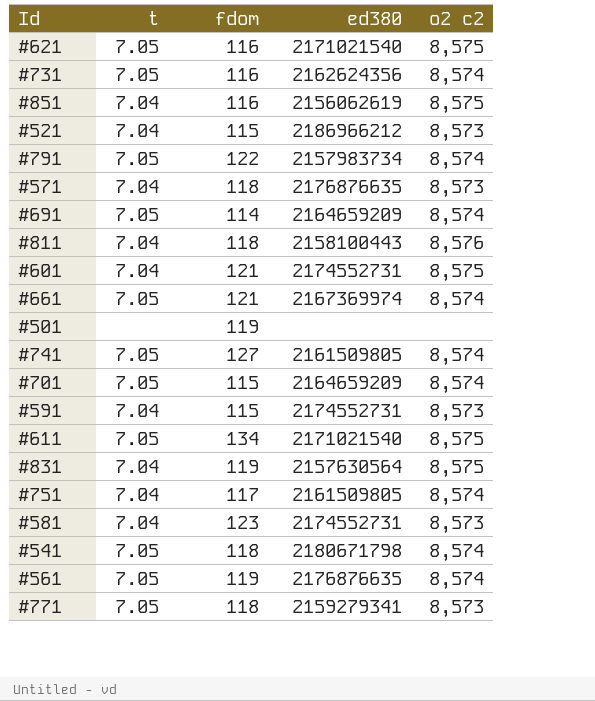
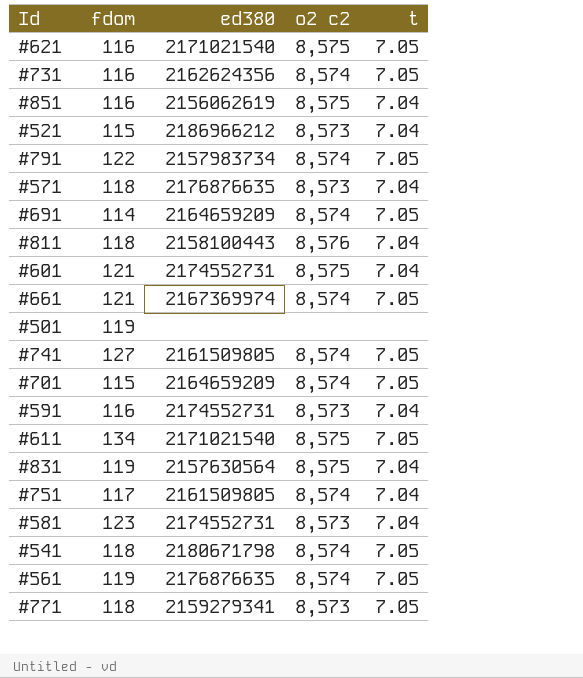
column t | position: 2 -> 5
#591 | fdom: 115 -> 116

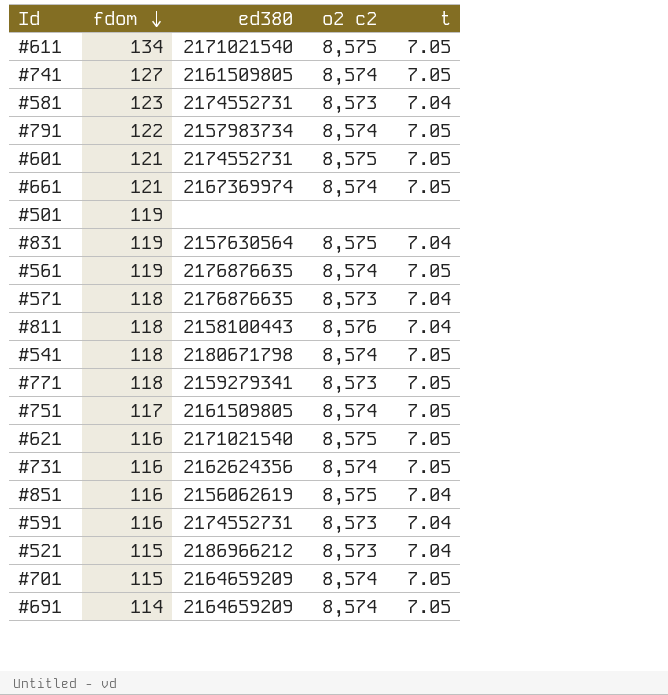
row order: none -> fdom descending
#601 | t: 7.04 -> 7.05
#751 | t: 7.04 -> 7.05

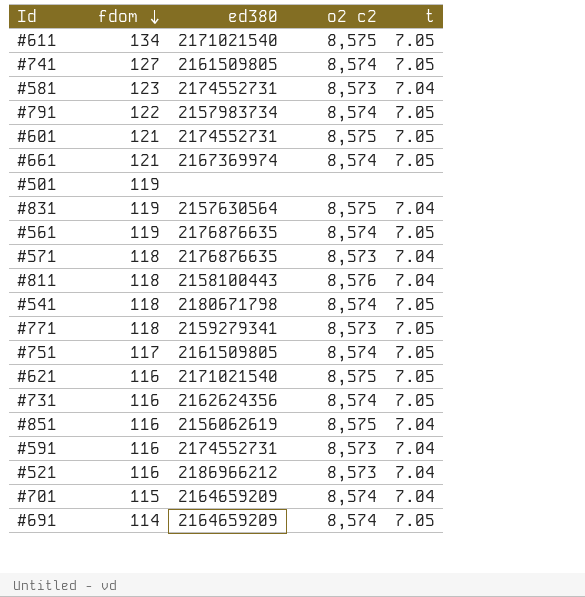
#521 | fdom: 115 -> 116
#701 | t: 7.05 -> 7.04

